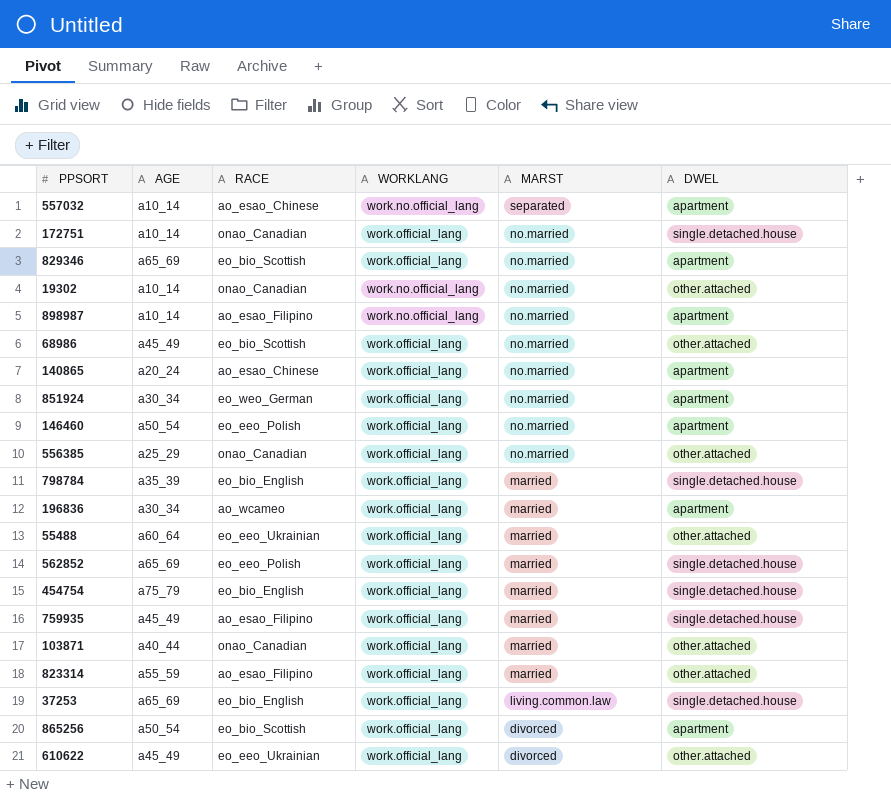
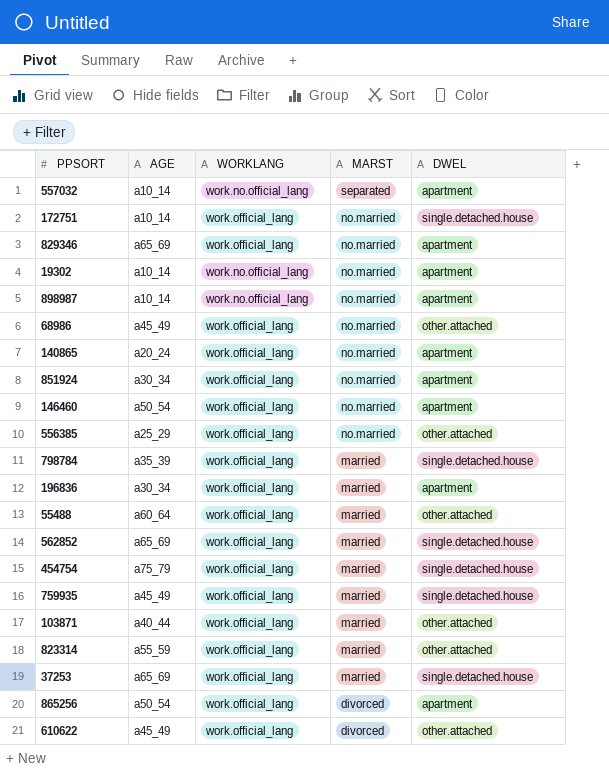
column RACE | position: 3 -> none
19302 | DWEL: other.attached -> apartment
37253 | MARST: living.common.law -> married

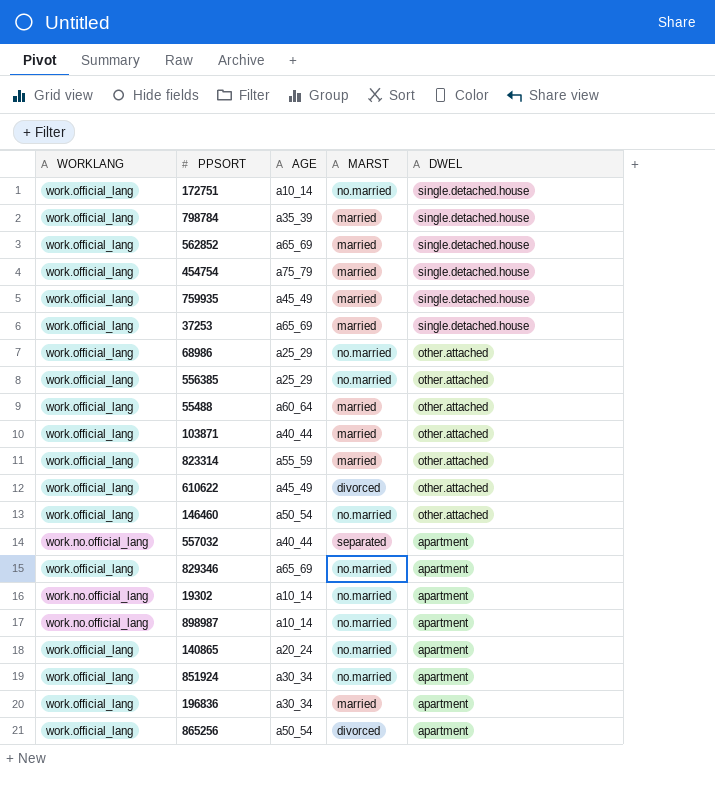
row order: MARST descending -> DWEL descending
column WORKLANG | position: 3 -> 1
68986 | AGE: a45_49 -> a25_29
146460 | DWEL: apartment -> other.attached
557032 | AGE: a10_14 -> a40_44

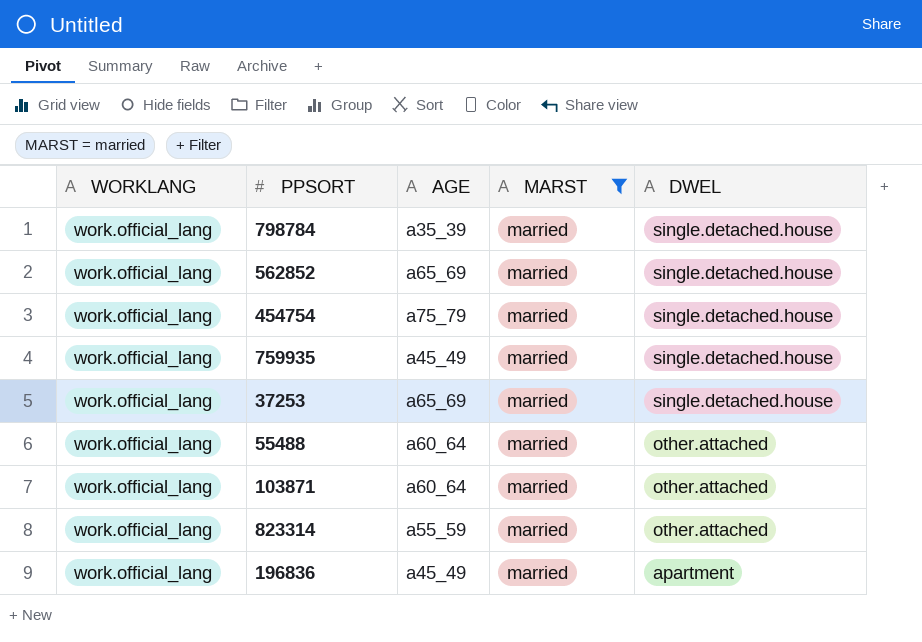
filter: none -> MARST = married
103871 | AGE: a40_44 -> a60_64
196836 | AGE: a30_34 -> a45_49

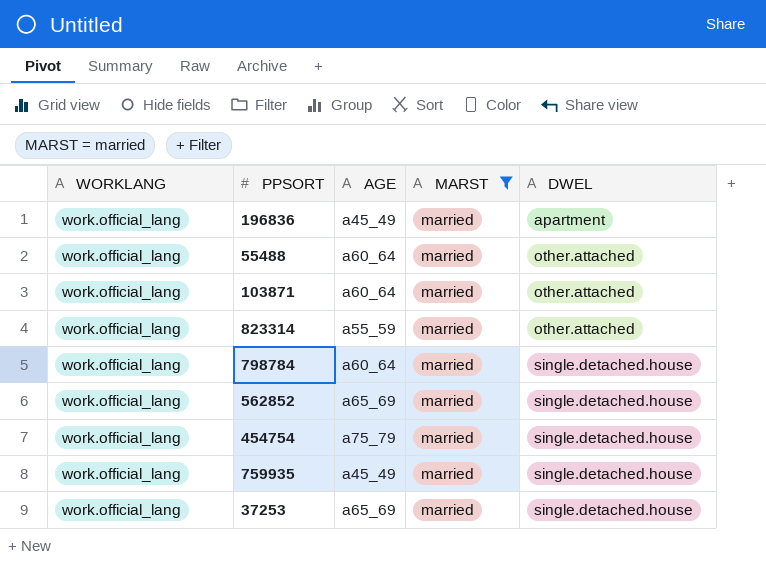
row order: DWEL descending -> DWEL ascending
798784 | AGE: a35_39 -> a60_64

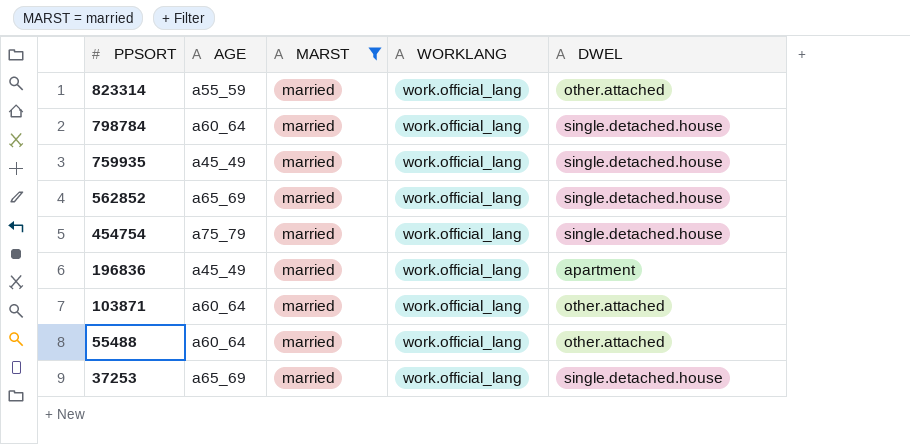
row order: DWEL ascending -> PPSORT descending
column WORKLANG | position: 1 -> 4

